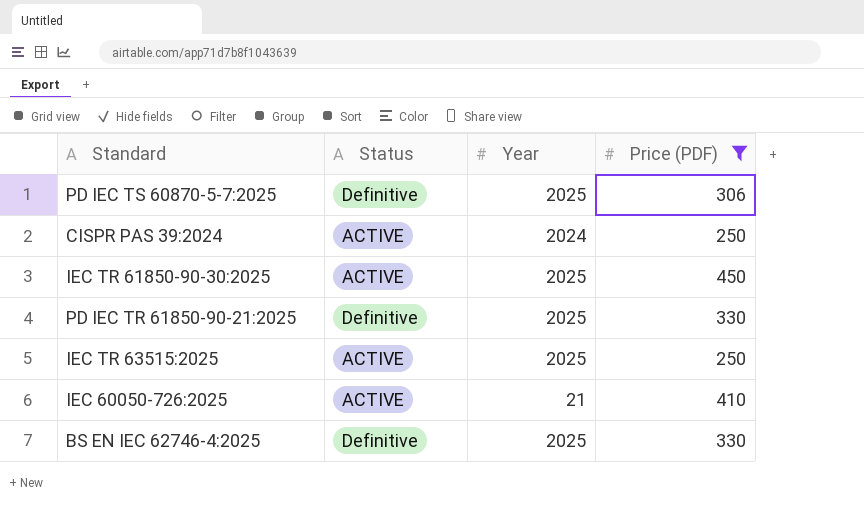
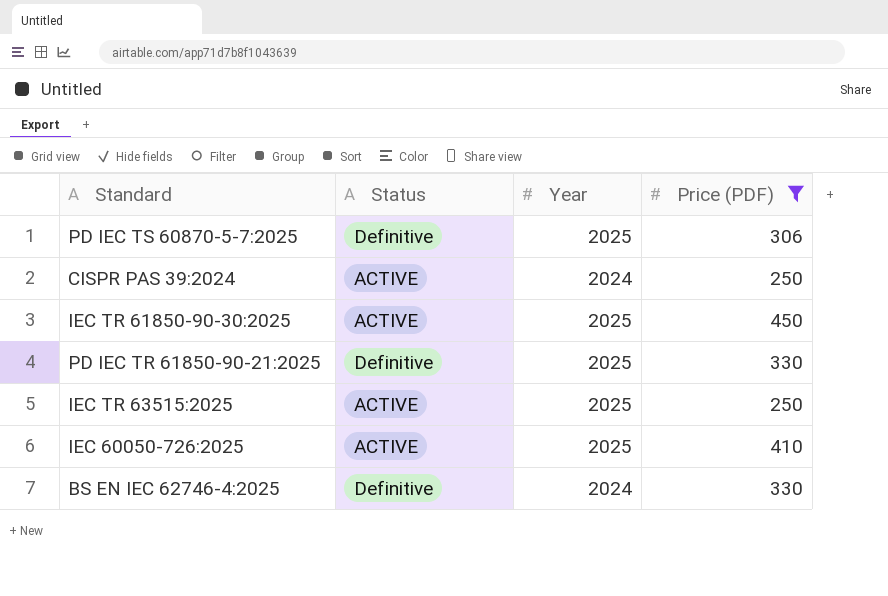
IEC 60050-726:2025 | Year: 21 -> 2025
BS EN IEC 62746-4:2025 | Year: 2025 -> 2024

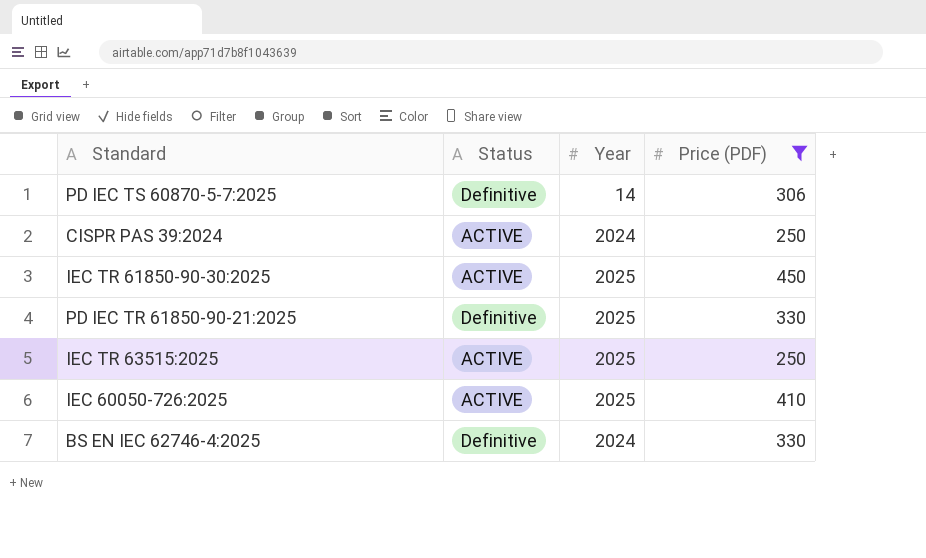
PD IEC TS 60870-5-7:2025 | Year: 2025 -> 14

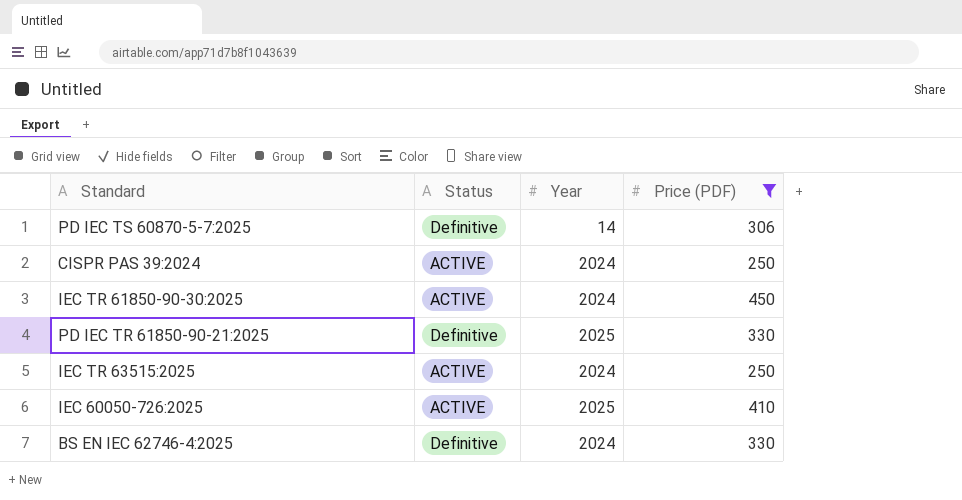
IEC TR 61850-90-30:2025 | Year: 2025 -> 2024
IEC TR 63515:2025 | Year: 2025 -> 2024

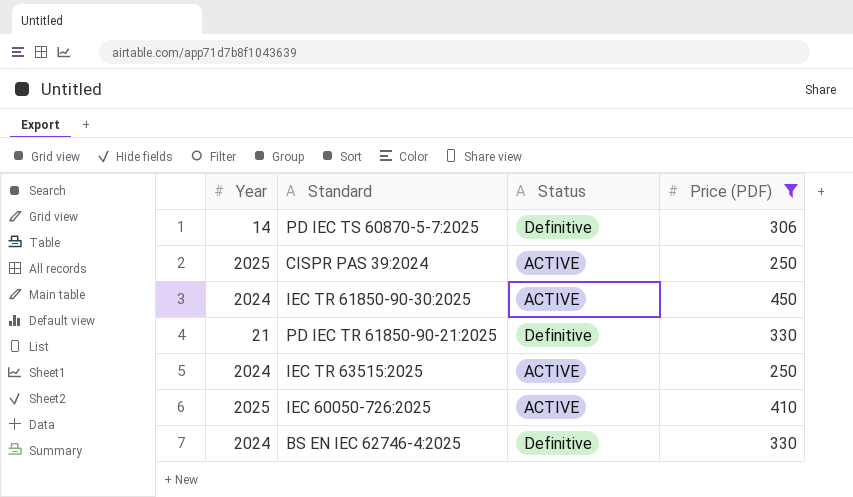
column Year | position: 3 -> 1
CISPR PAS 39:2024 | Year: 2024 -> 2025
PD IEC TR 61850-90-21:2025 | Year: 2025 -> 21

